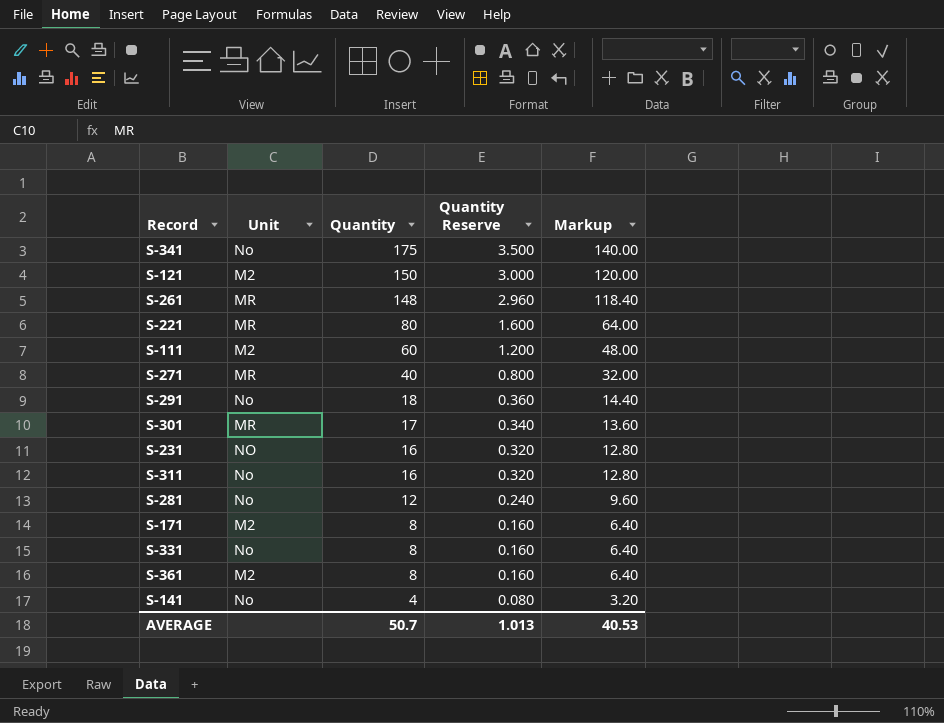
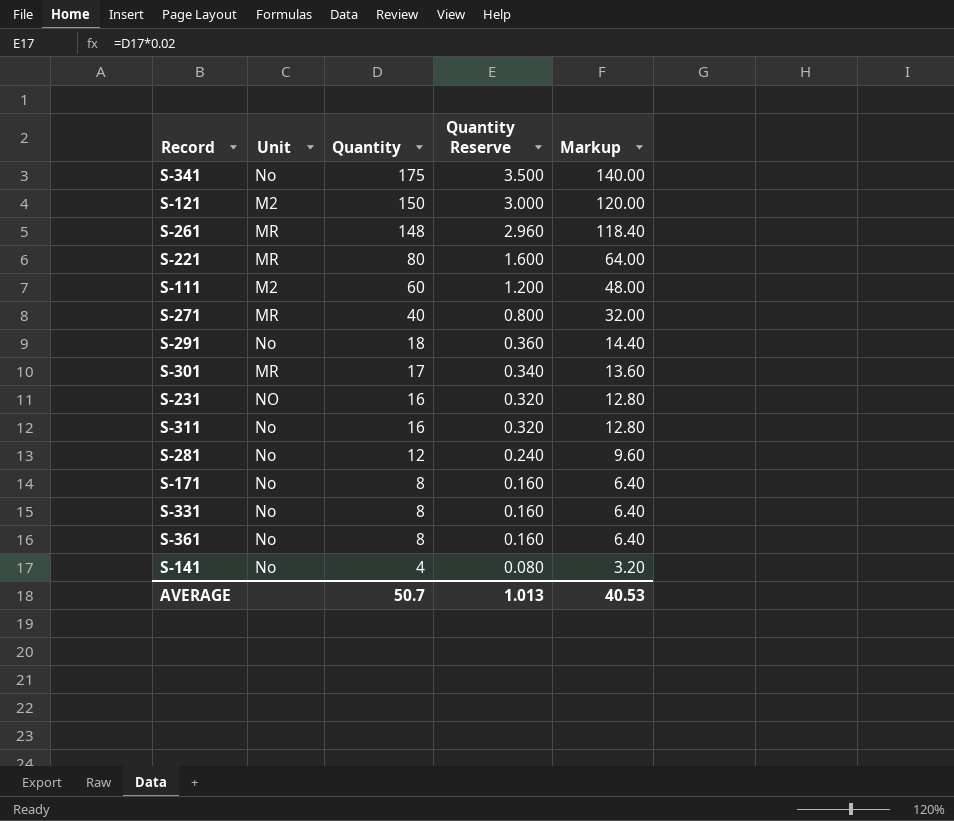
S-171 | Unit: M2 -> No
S-361 | Unit: M2 -> No

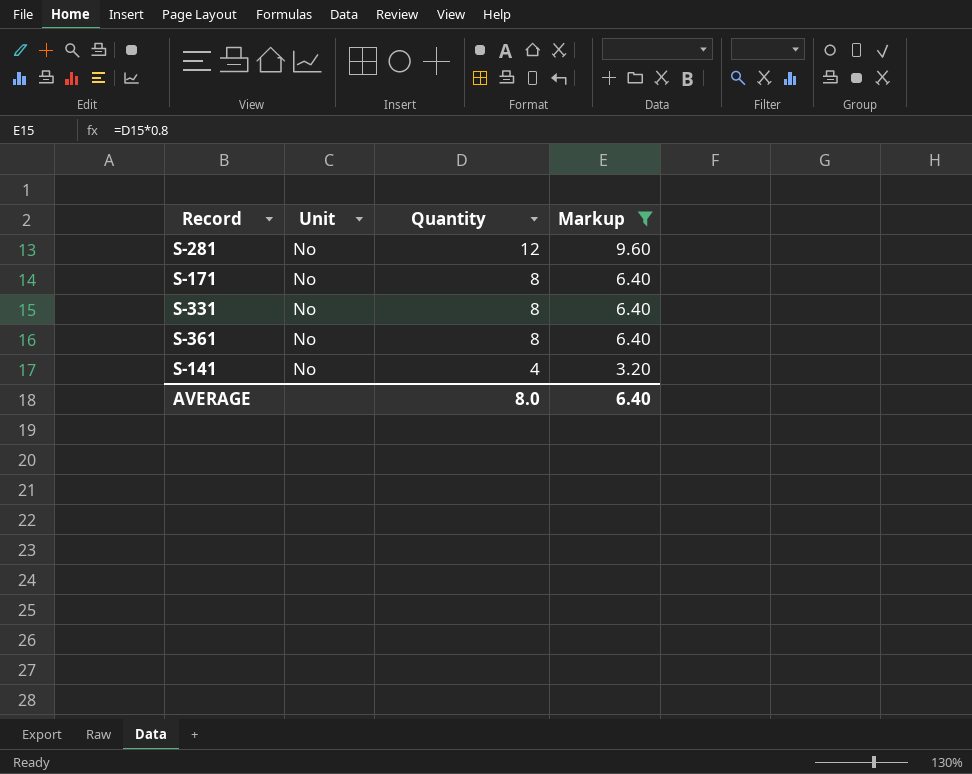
filter: none -> Markup <= 9.60
column Quantity Reserve | formula: [Quantity] * 0.02 -> none
AVERAGE | Quantity: 50.7 -> 8.0
AVERAGE | Markup: 40.53 -> 6.40

